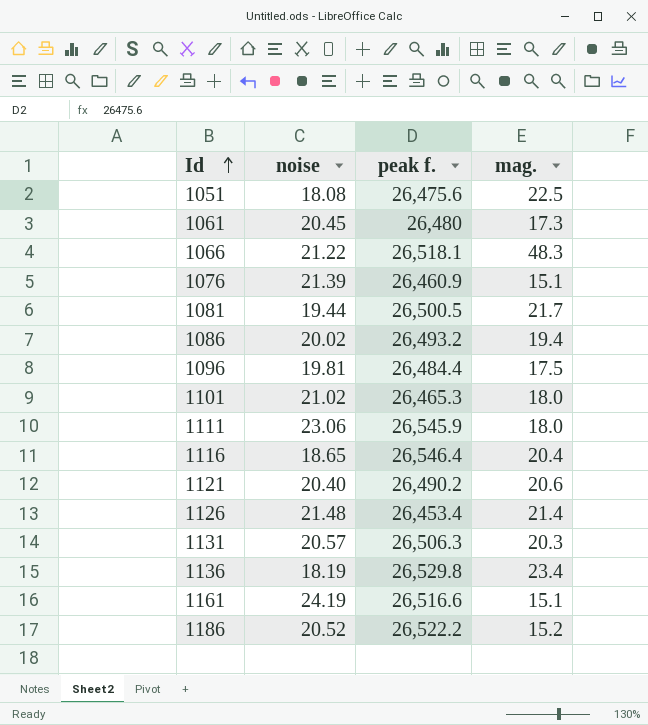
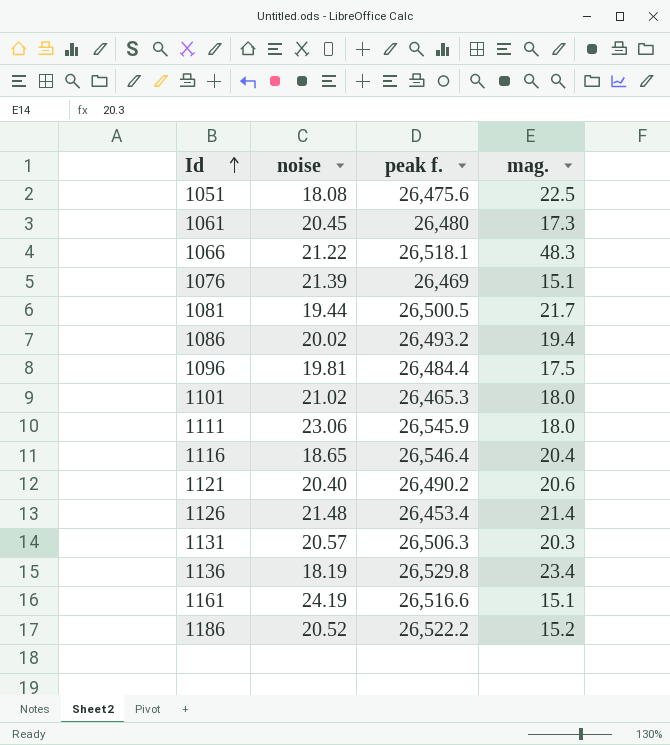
1076 | peak f.: 26,460.9 -> 26,469

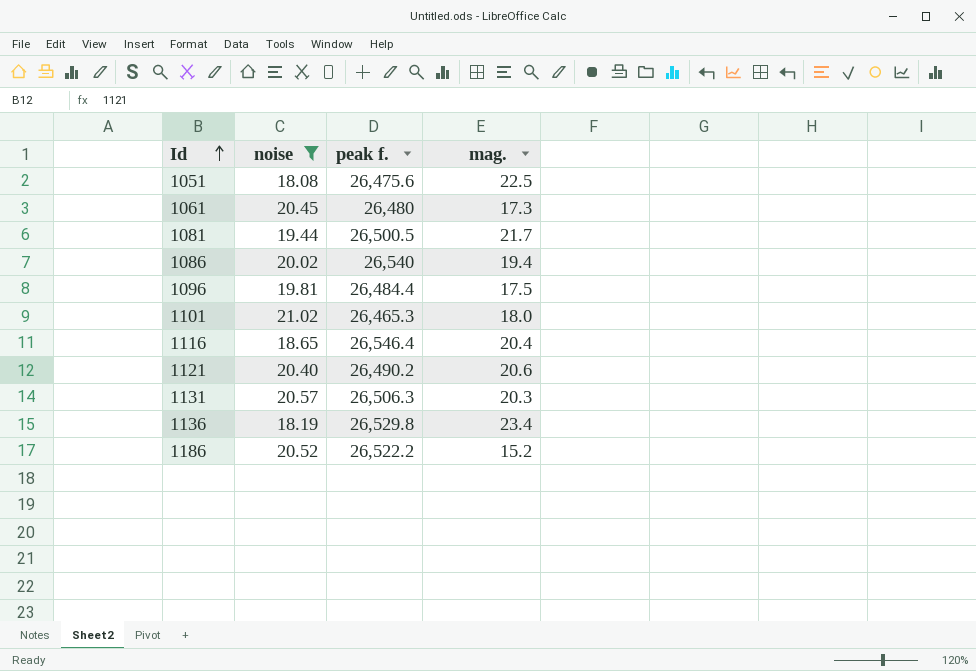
filter: none -> noise <= 21.02
1086 | peak f.: 26,493.2 -> 26,540

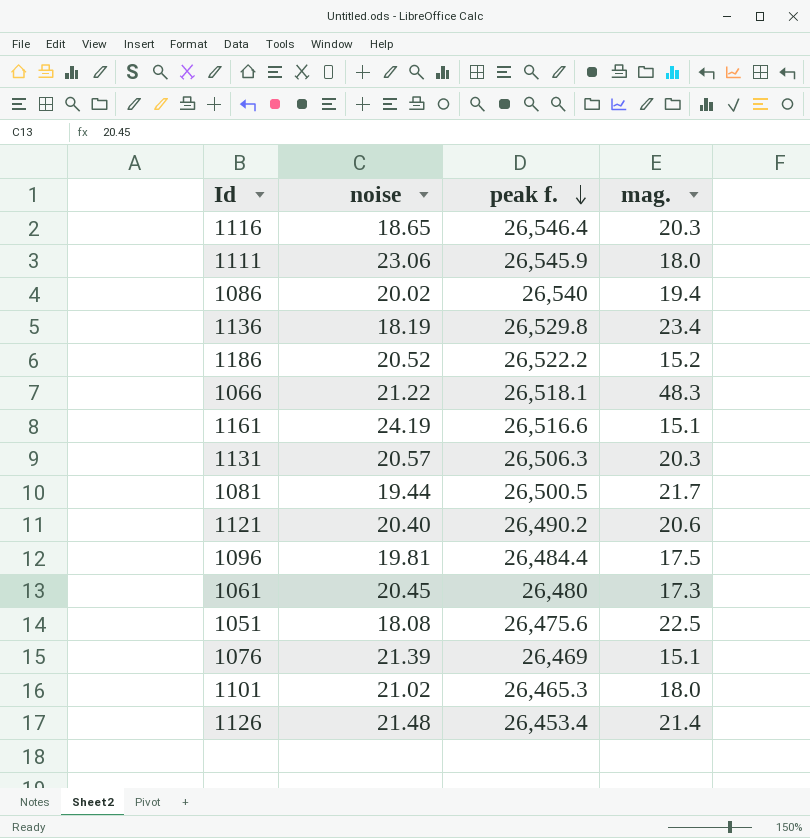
filter: noise <= 21.02 -> none
row order: Id ascending -> peak f. descending
1116 | mag.: 20.4 -> 20.3

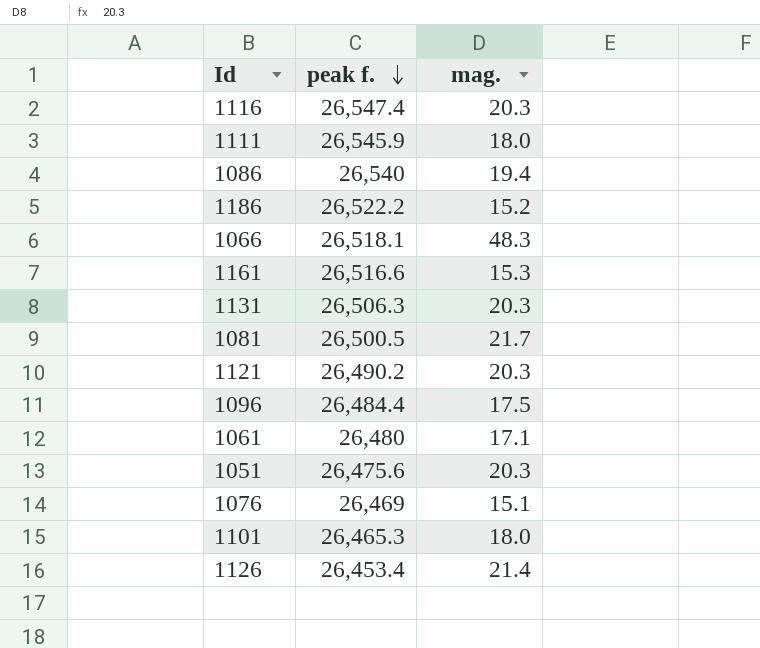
column noise | position: 2 -> none
row 1136: 18.19 | 26,529.8 | 23.4 -> none
1116 | peak f.: 26,546.4 -> 26,547.4
1161 | mag.: 15.1 -> 15.3
1121 | mag.: 20.6 -> 20.3
1061 | mag.: 17.3 -> 17.1
1051 | mag.: 22.5 -> 20.3

